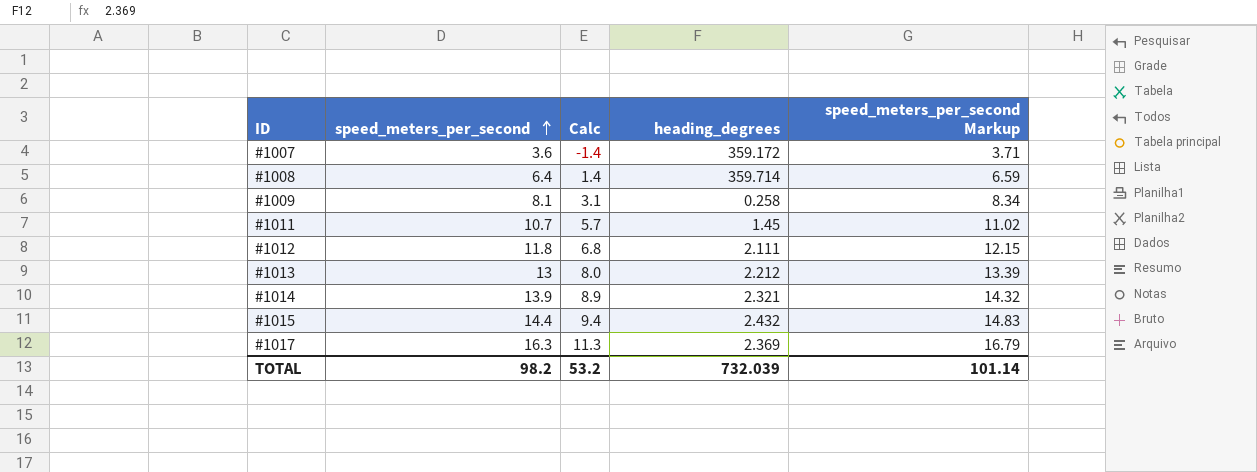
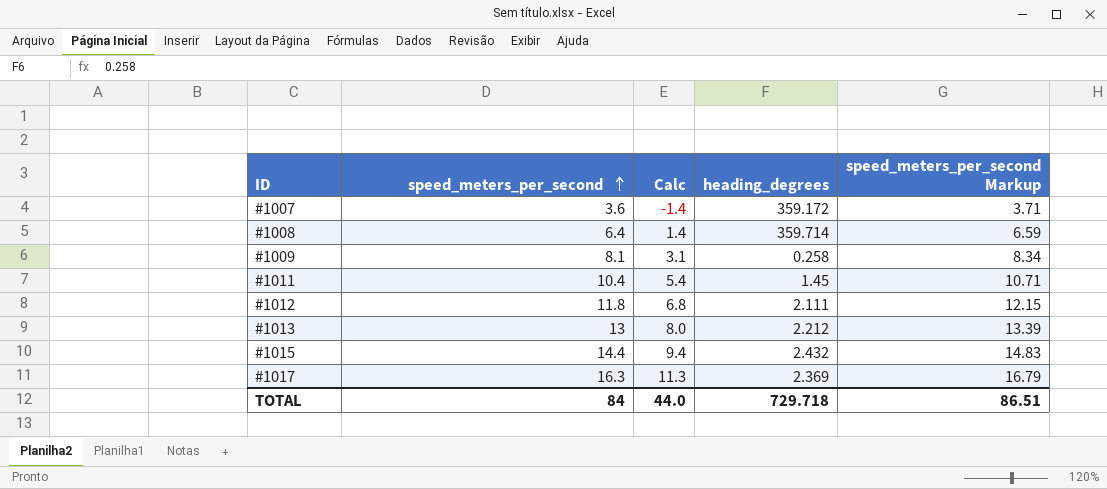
row #1014: 13.9 | 8.9 | 2.321 | 14.32 -> none
#1011 | speed_meters_per_second: 10.7 -> 10.4
#1011 | Calc: 5.7 -> 5.4
#1011 | speed_meters_per_second Markup: 11.02 -> 10.71
TOTAL | speed_meters_per_second: 98.2 -> 84
TOTAL | Calc: 53.2 -> 44.0
TOTAL | heading_degrees: 732.039 -> 729.718
TOTAL | speed_meters_per_second Markup: 101.14 -> 86.51

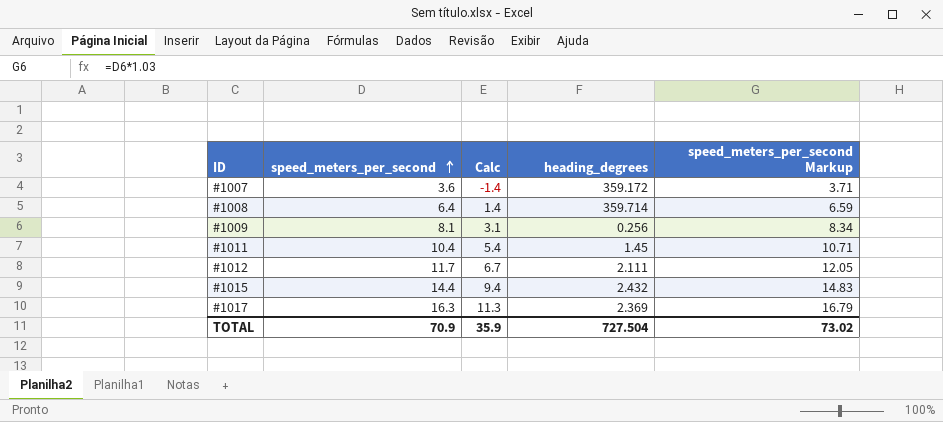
row #1013: 13 | 8.0 | 2.212 | 13.39 -> none
#1009 | heading_degrees: 0.258 -> 0.256
#1012 | speed_meters_per_second: 11.8 -> 11.7
#1012 | Calc: 6.8 -> 6.7
#1012 | speed_meters_per_second Markup: 12.15 -> 12.05
TOTAL | speed_meters_per_second: 84 -> 70.9
TOTAL | Calc: 44.0 -> 35.9
TOTAL | heading_degrees: 729.718 -> 727.504
TOTAL | speed_meters_per_second Markup: 86.51 -> 73.02

